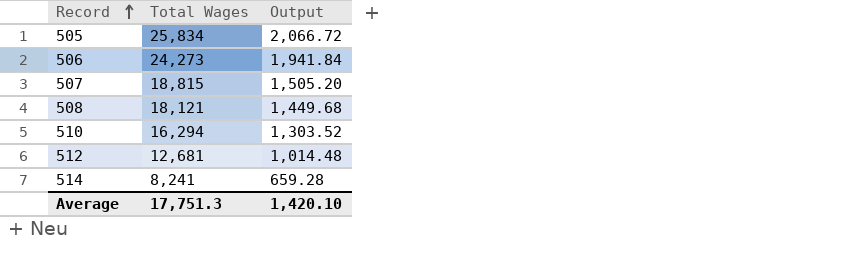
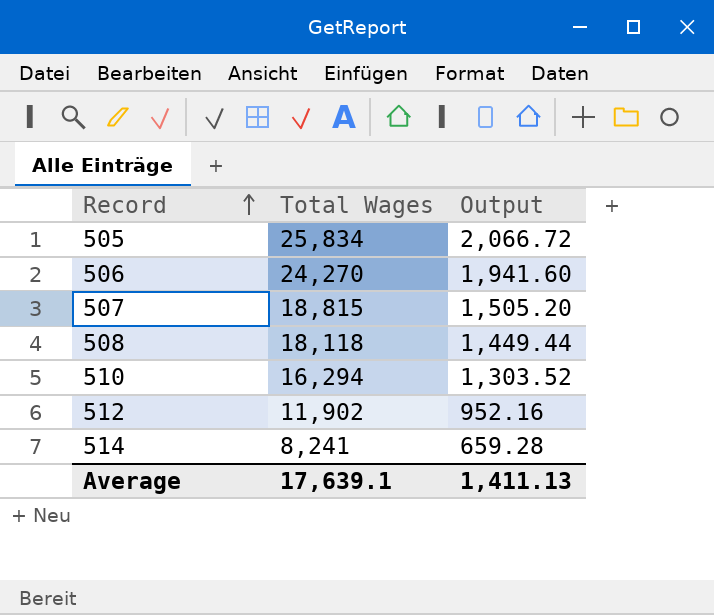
506 | Total Wages: 24,273 -> 24,270
506 | Output: 1,941.84 -> 1,941.60
508 | Total Wages: 18,121 -> 18,118
508 | Output: 1,449.68 -> 1,449.44
512 | Total Wages: 12,681 -> 11,902
512 | Output: 1,014.48 -> 952.16
Average | Total Wages: 17,751.3 -> 17,639.1
Average | Output: 1,420.10 -> 1,411.13

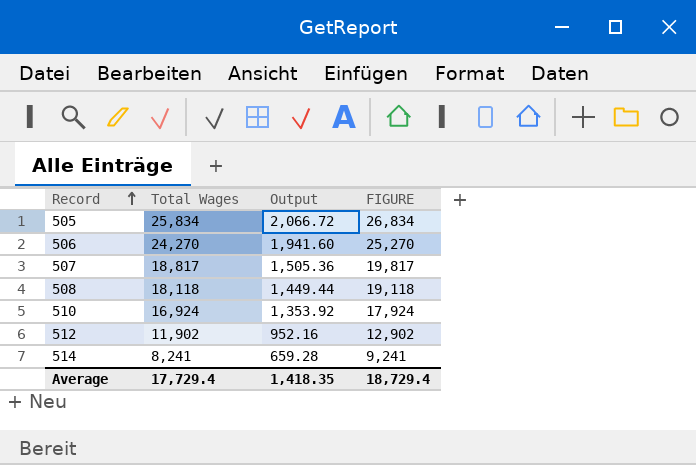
column FIGURE | formula: none -> [Total Wages] + 1000
507 | Total Wages: 18,815 -> 18,817
507 | Output: 1,505.20 -> 1,505.36
510 | Total Wages: 16,294 -> 16,924
510 | Output: 1,303.52 -> 1,353.92
Average | Total Wages: 17,639.1 -> 17,729.4
Average | Output: 1,411.13 -> 1,418.35

